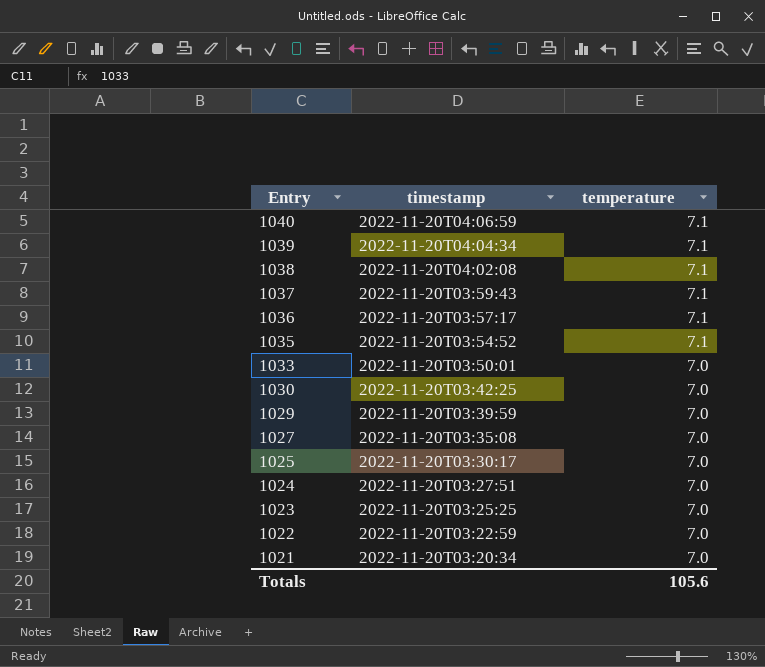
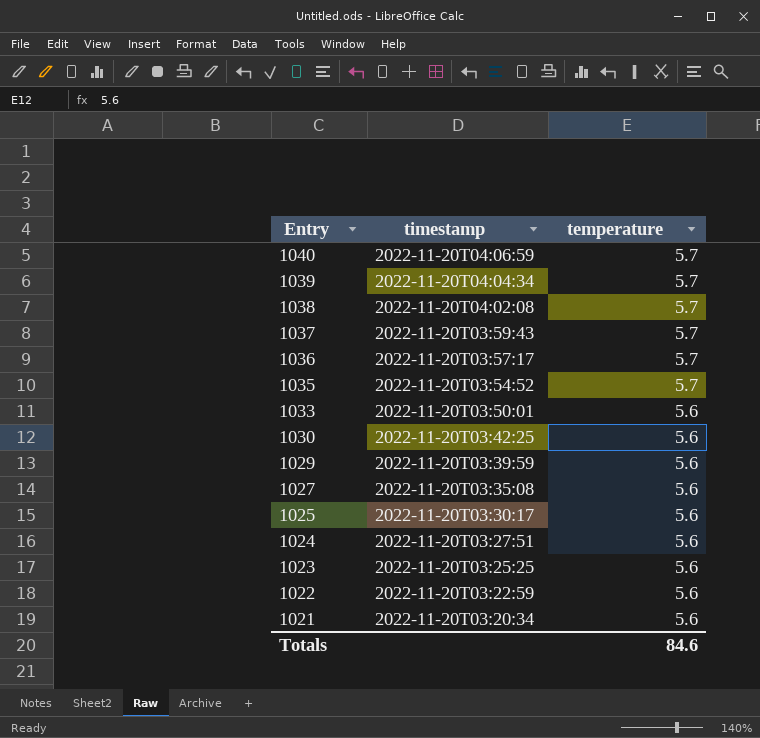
1040 | temperature: 7.1 -> 5.7
1039 | temperature: 7.1 -> 5.7
1038 | temperature: 7.1 -> 5.7
1037 | temperature: 7.1 -> 5.7
1036 | temperature: 7.1 -> 5.7
1035 | temperature: 7.1 -> 5.7
1033 | temperature: 7.0 -> 5.6
1030 | temperature: 7.0 -> 5.6
1029 | temperature: 7.0 -> 5.6
1027 | temperature: 7.0 -> 5.6
1025 | temperature: 7.0 -> 5.6
1024 | temperature: 7.0 -> 5.6
1023 | temperature: 7.0 -> 5.6
1022 | temperature: 7.0 -> 5.6
1021 | temperature: 7.0 -> 5.6
Totals | temperature: 105.6 -> 84.6

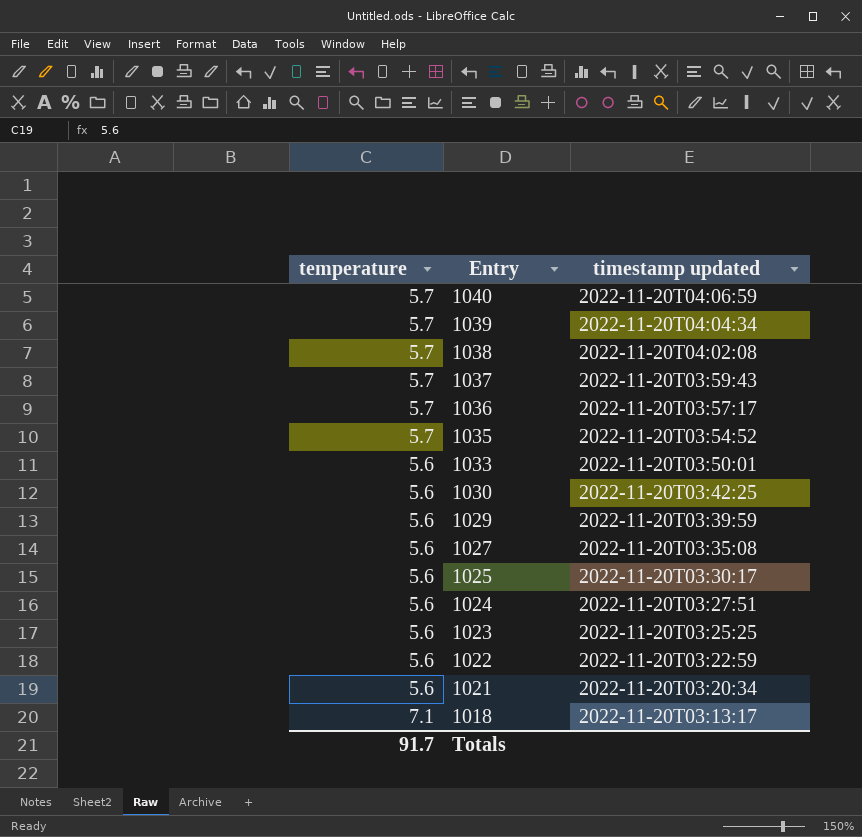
column temperature | position: 3 -> 1
column name: timestamp -> timestamp updated
row 1018: none -> 7.1 | 2022-11-20T03:13:17
Totals | temperature: 84.6 -> 91.7

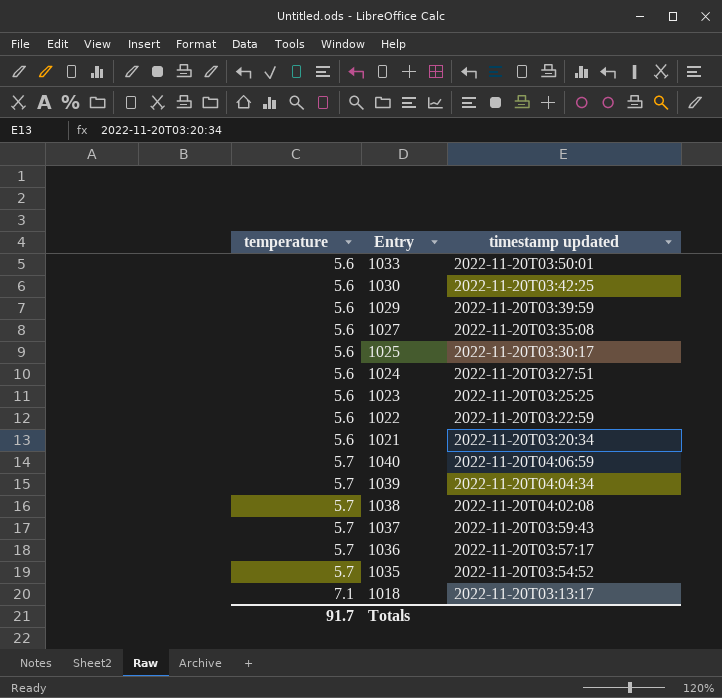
row order: Entry descending -> temperature ascending

